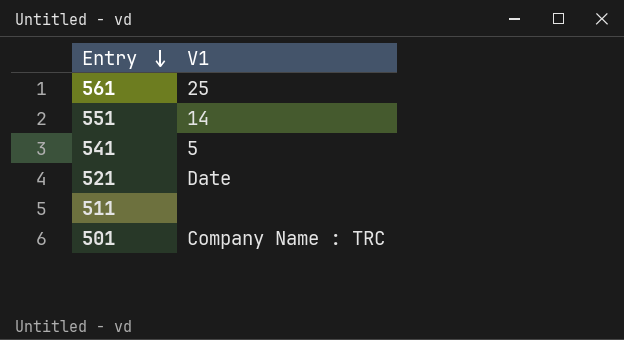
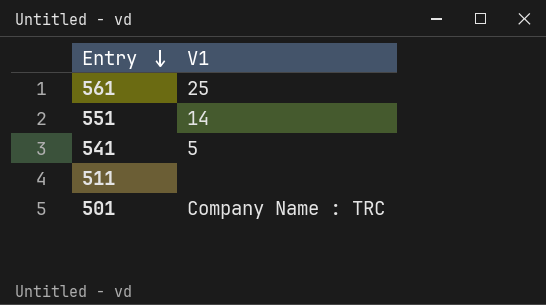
row 521: Date -> none

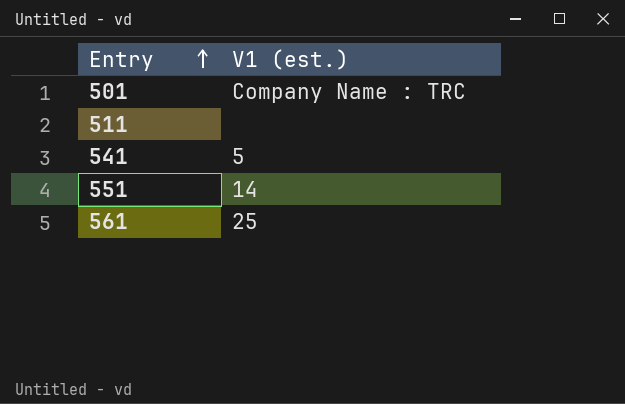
row order: Entry descending -> Entry ascending
column name: V1 -> V1 (est.)

